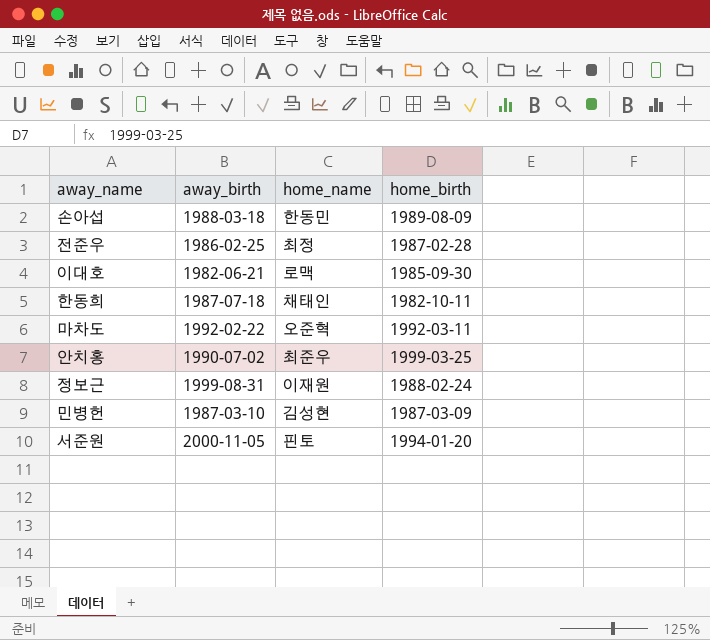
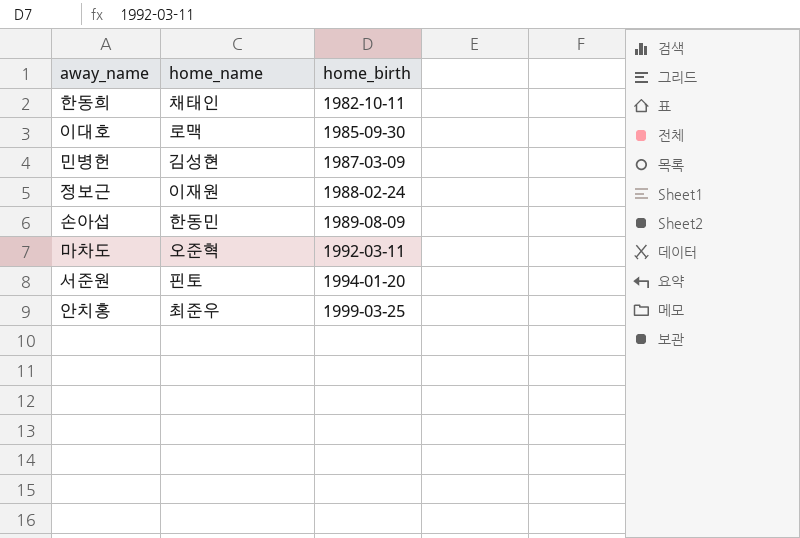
row order: none -> home_birth ascending
column away_birth | position: 2 -> none
row 전준우: 1986-02-25 | 최정 | 1987-02-28 -> none

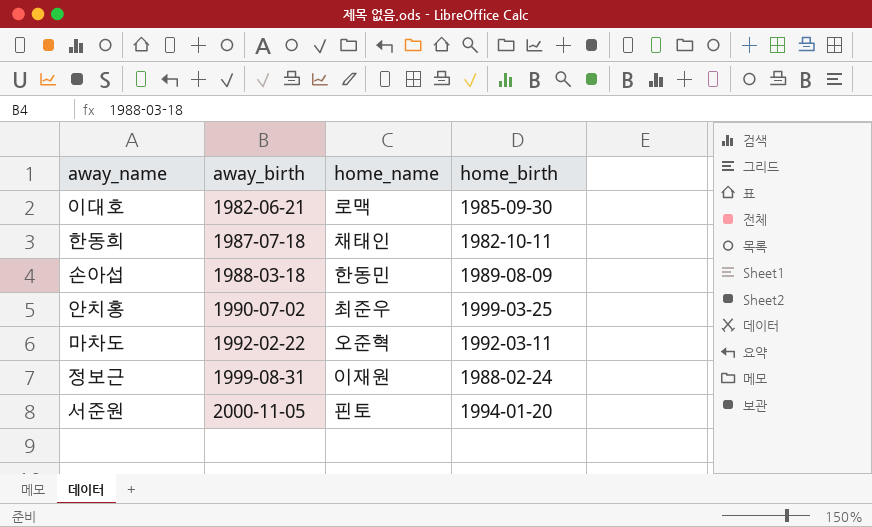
row order: home_birth ascending -> away_birth ascending
column away_birth | position: none -> 2
row 민병헌: 김성현 | 1987-03-09 -> none

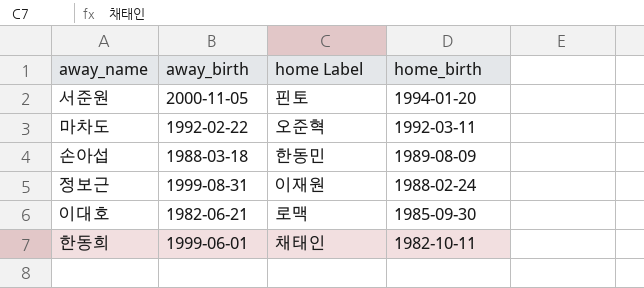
row order: away_birth ascending -> home_birth descending
column name: home_name -> home Label
row 안치홍: 1990-07-02 | 최준우 | 1999-03-25 -> none
한동희 | away_birth: 1987-07-18 -> 1999-06-01

